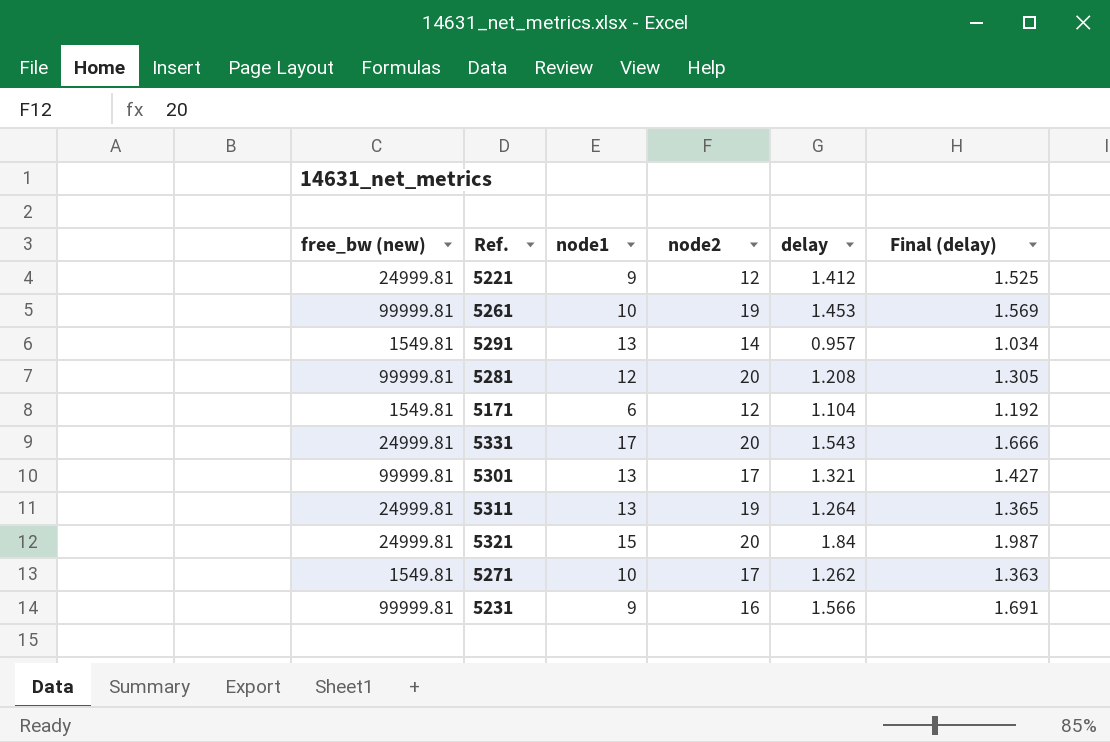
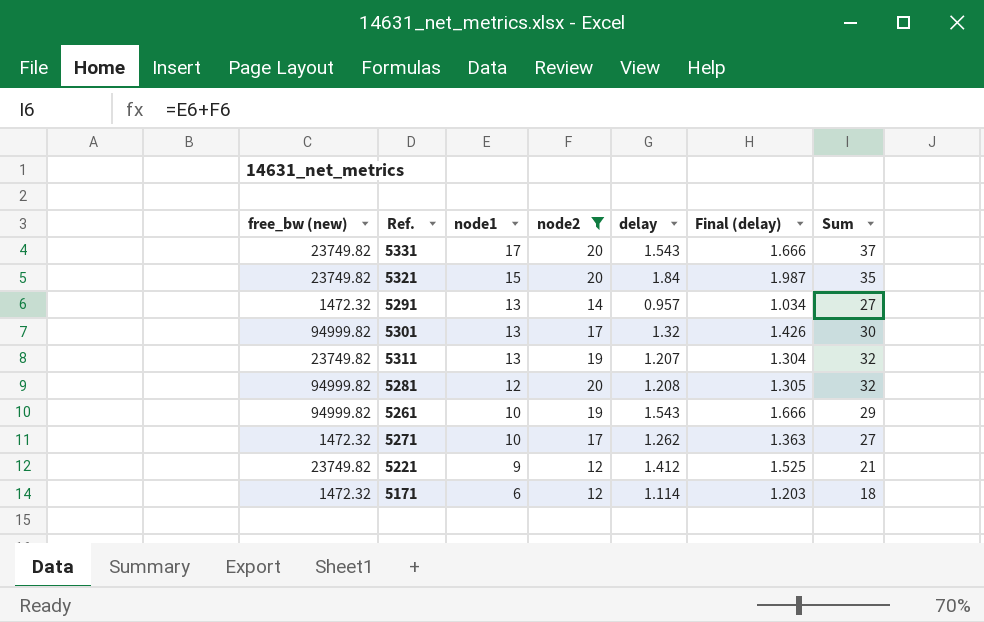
filter: none -> node2 != 16
row order: none -> node1 descending
column Sum | formula: none -> [node1] + [node2]
5331 | free_bw (new): 24999.81 -> 23749.82
5321 | free_bw (new): 24999.81 -> 23749.82
5291 | free_bw (new): 1549.81 -> 1472.32
5301 | free_bw (new): 99999.81 -> 94999.82
5301 | delay: 1.321 -> 1.32
5301 | Final (delay): 1.427 -> 1.426
5311 | free_bw (new): 24999.81 -> 23749.82
5311 | delay: 1.264 -> 1.207
5311 | Final (delay): 1.365 -> 1.304
5281 | free_bw (new): 99999.81 -> 94999.82
5261 | free_bw (new): 99999.81 -> 94999.82
5261 | delay: 1.453 -> 1.543
5261 | Final (delay): 1.569 -> 1.666
5271 | free_bw (new): 1549.81 -> 1472.32
5221 | free_bw (new): 24999.81 -> 23749.82
5171 | free_bw (new): 1549.81 -> 1472.32
5171 | delay: 1.104 -> 1.114
5171 | Final (delay): 1.192 -> 1.203

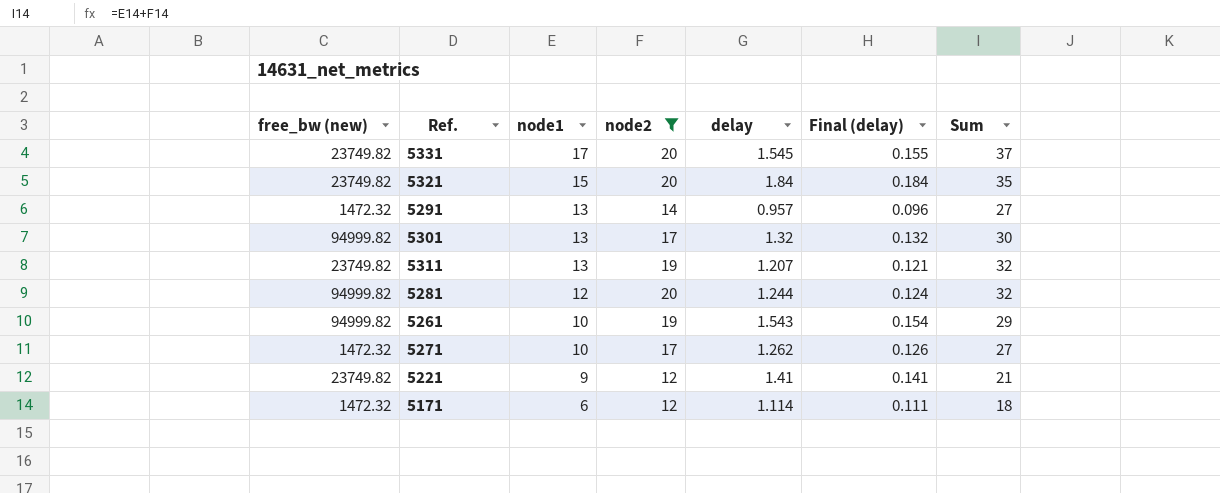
column Final (delay) | formula: [delay] * 1.08 -> [delay] * 0.1
5331 | delay: 1.543 -> 1.545
5281 | delay: 1.208 -> 1.244
5221 | delay: 1.412 -> 1.41

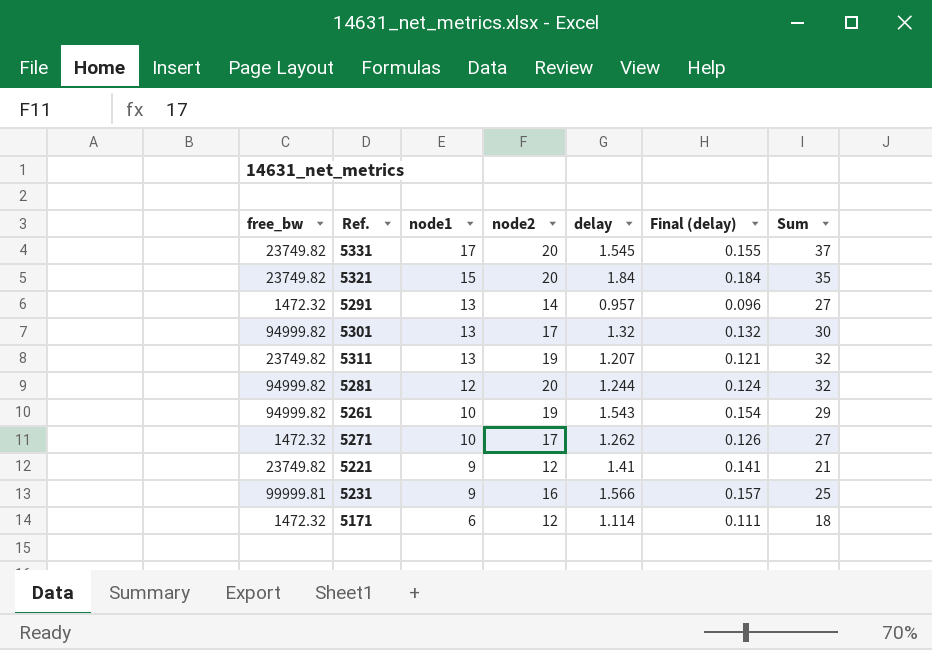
filter: node2 != 16 -> none
column name: free_bw (new) -> free_bw

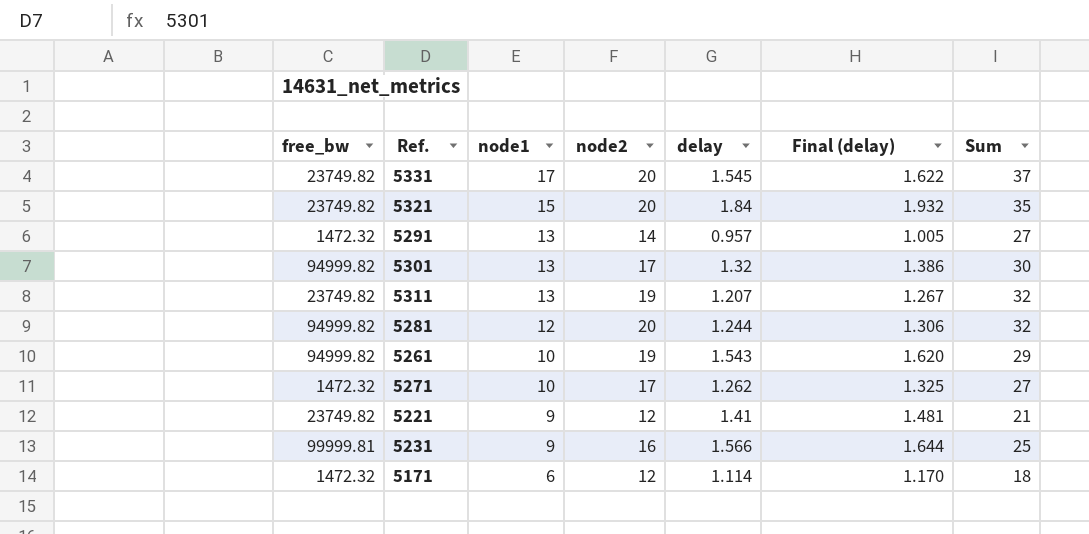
column Final (delay) | formula: [delay] * 0.1 -> [delay] * 1.05

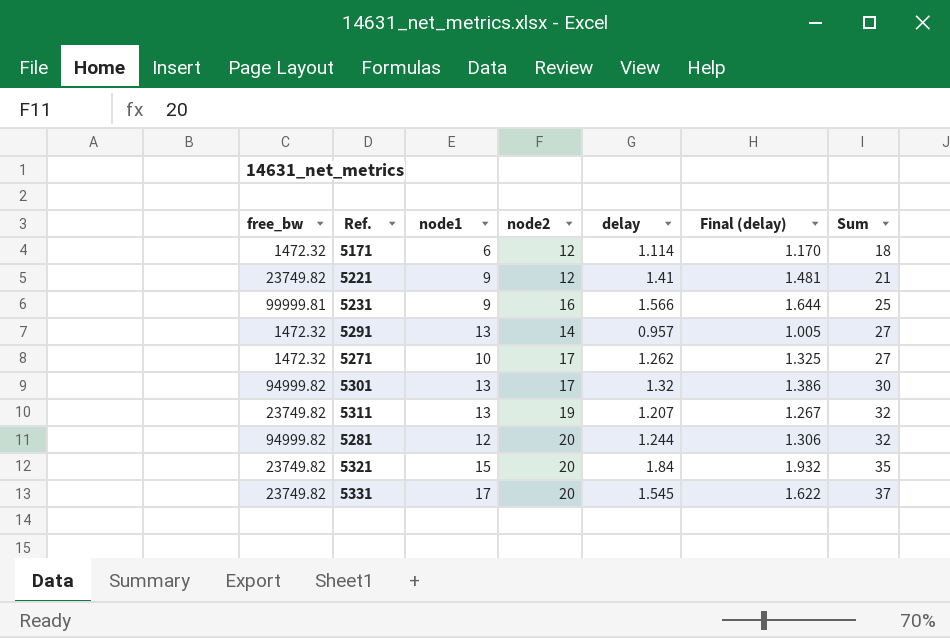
row order: node1 descending -> Sum ascending
row 5261: 94999.82 | 10 | 19 | 1.543 | 1.620 | 29 -> none

